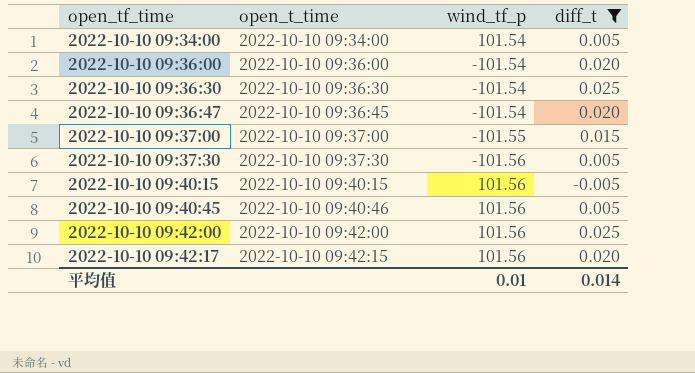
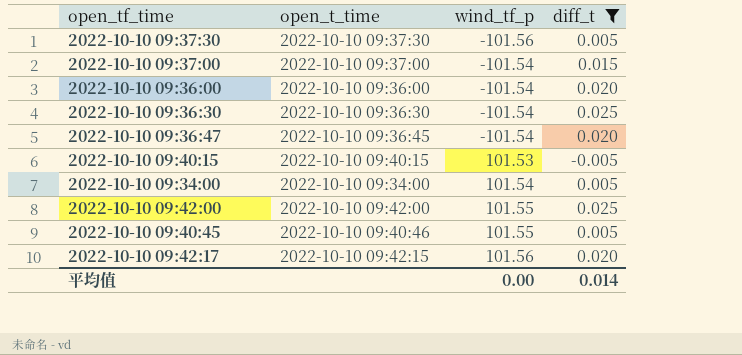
row order: open_tf_time ascending -> wind_tf_p ascending
2022-10-10 09:37:00 | wind_tf_p: -101.55 -> -101.54
2022-10-10 09:40:15 | wind_tf_p: 101.56 -> 101.53
2022-10-10 09:42:00 | wind_tf_p: 101.56 -> 101.55
2022-10-10 09:40:45 | wind_tf_p: 101.56 -> 101.55
平均值 | wind_tf_p: 0.01 -> 0.00

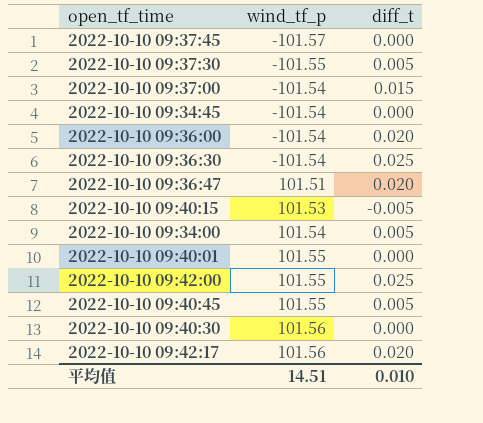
filter: diff_t != 0.000 -> none
column open_t_time | position: 2 -> none
2022-10-10 09:37:30 | wind_tf_p: -101.56 -> -101.55
2022-10-10 09:36:47 | wind_tf_p: -101.54 -> 101.51
平均值 | wind_tf_p: 0.00 -> 14.51
平均值 | diff_t: 0.014 -> 0.010

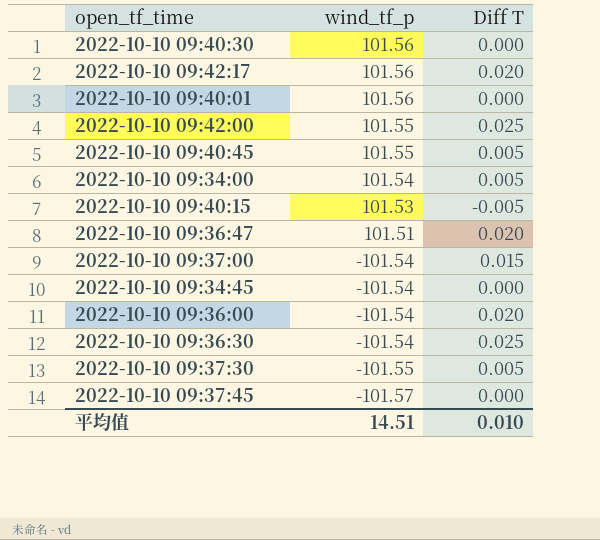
row order: wind_tf_p ascending -> wind_tf_p descending
column name: diff_t -> Diff T
2022-10-10 09:40:01 | wind_tf_p: 101.55 -> 101.56

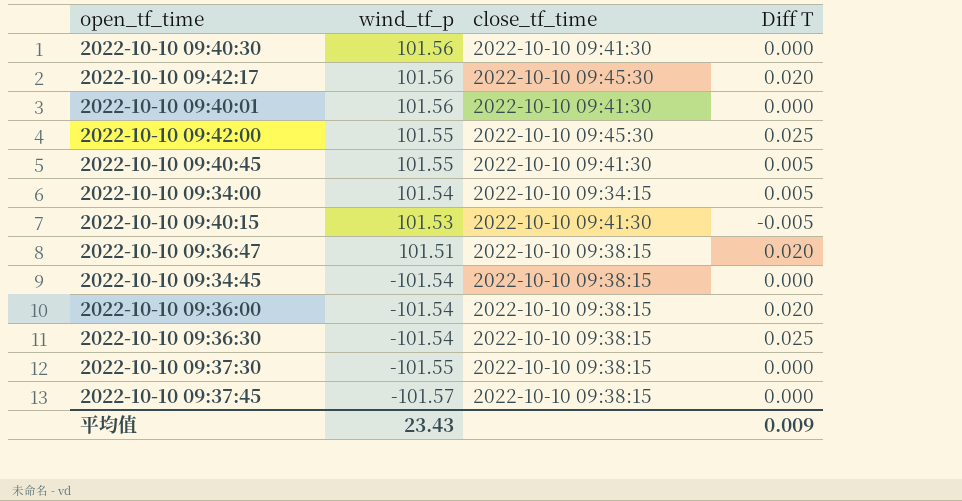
column close_tf_time | position: none -> 3
row 2022-10-10 09:37:00: -101.54 | 0.015 -> none
2022-10-10 09:37:30 | Diff T: 0.005 -> 0.000
平均值 | wind_tf_p: 14.51 -> 23.43
平均值 | Diff T: 0.010 -> 0.009

